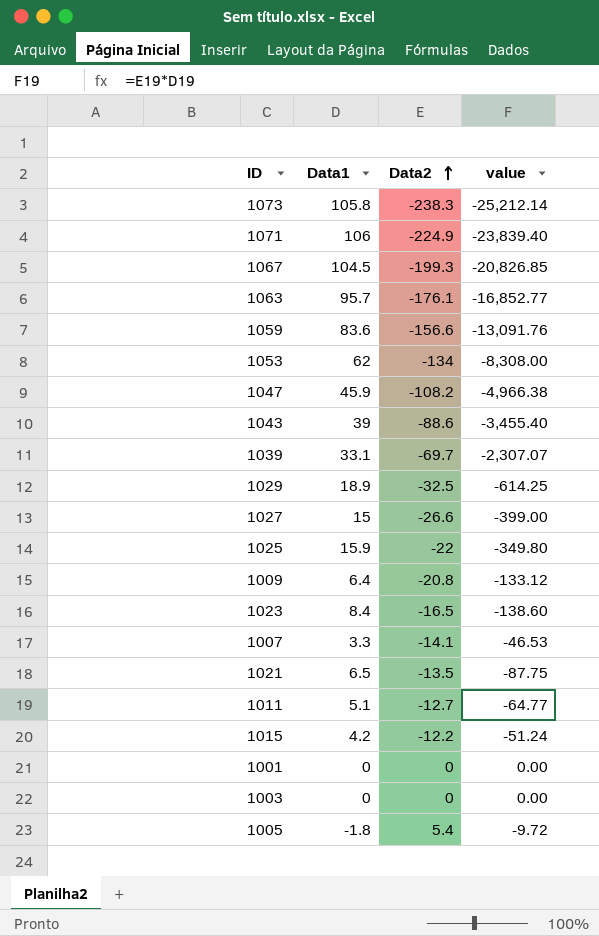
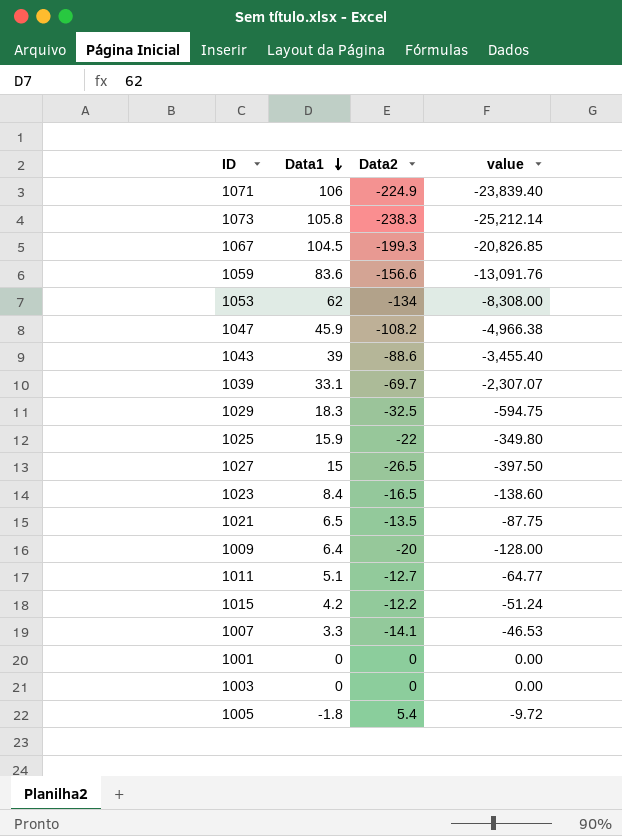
row order: Data2 ascending -> Data1 descending
row 1063: 95.7 | -176.1 | -16,852.77 -> none
1029 | Data1: 18.9 -> 18.3
1029 | value: -614.25 -> -594.75
1027 | Data2: -26.6 -> -26.5
1027 | value: -399.00 -> -397.50
1009 | Data2: -20.8 -> -20
1009 | value: -133.12 -> -128.00

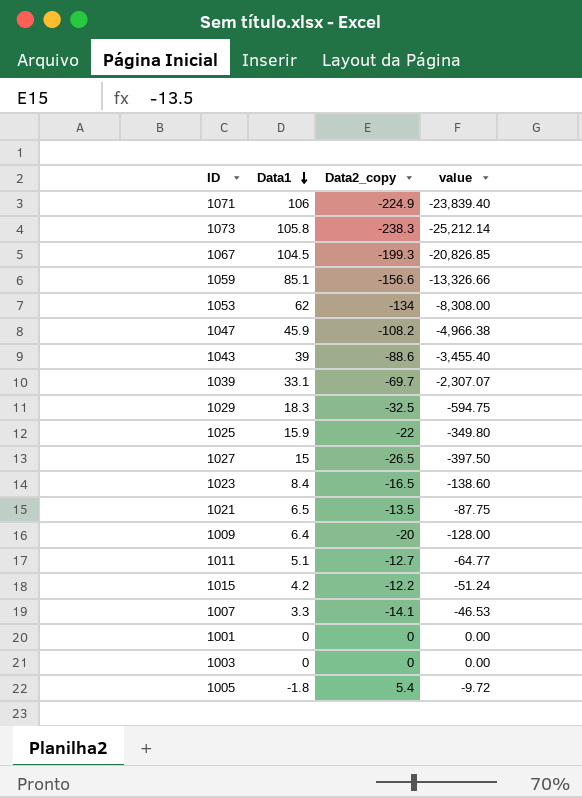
column name: Data2 -> Data2_copy
1059 | Data1: 83.6 -> 85.1
1059 | value: -13,091.76 -> -13,326.66

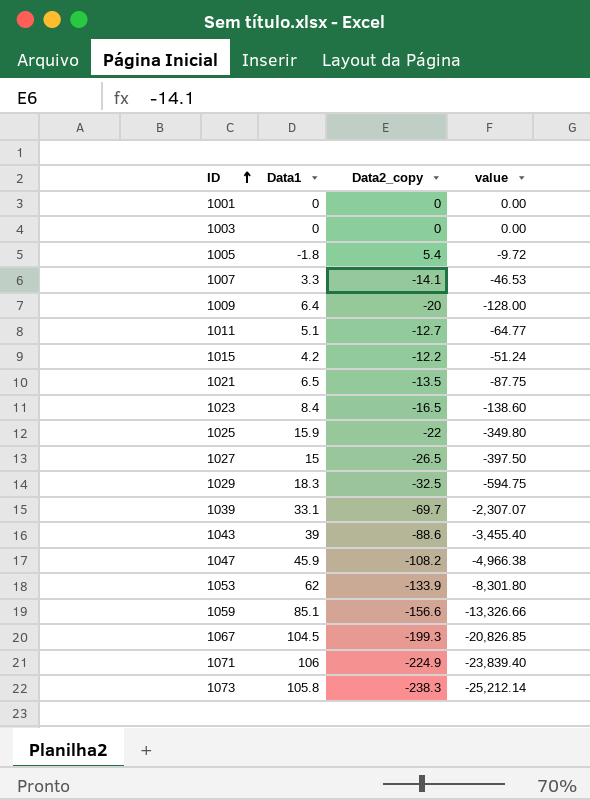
row order: Data1 descending -> ID ascending
1053 | Data2_copy: -134 -> -133.9
1053 | value: -8,308.00 -> -8,301.80

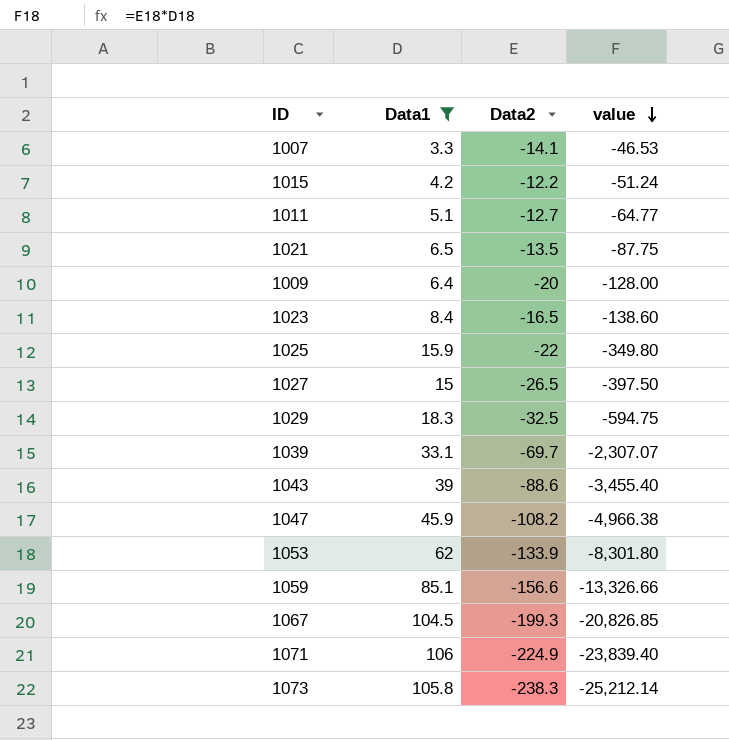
filter: none -> Data1 >= 3.3
row order: ID ascending -> value descending
column name: Data2_copy -> Data2

